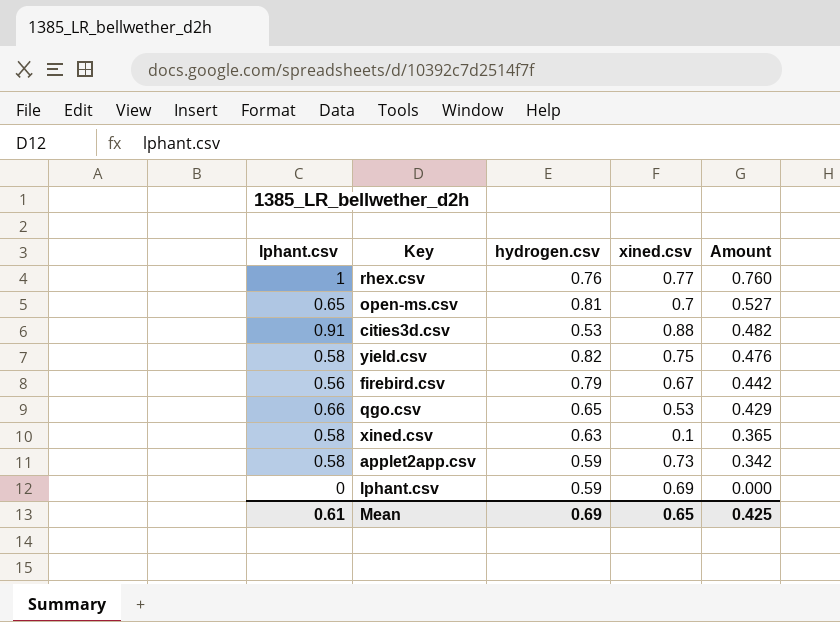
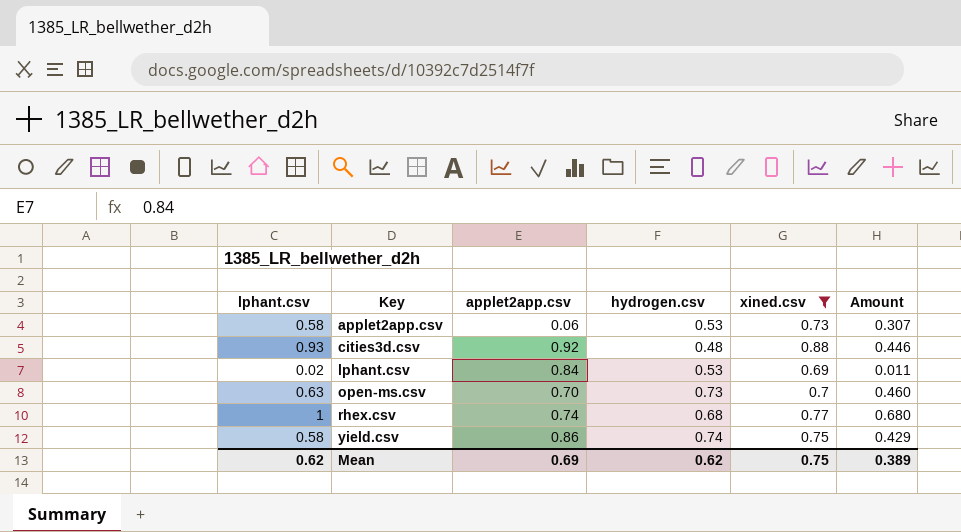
filter: none -> xined.csv >= 0.69
row order: Amount descending -> Key ascending
column applet2app.csv | position: none -> 3
applet2app.csv | hydrogen.csv: 0.59 -> 0.53
applet2app.csv | Amount: 0.342 -> 0.307
cities3d.csv | lphant.csv: 0.91 -> 0.93
cities3d.csv | hydrogen.csv: 0.53 -> 0.48
cities3d.csv | Amount: 0.482 -> 0.446
lphant.csv | lphant.csv: 0 -> 0.02
lphant.csv | hydrogen.csv: 0.59 -> 0.53
lphant.csv | Amount: 0.000 -> 0.011
open-ms.csv | lphant.csv: 0.65 -> 0.63
open-ms.csv | hydrogen.csv: 0.81 -> 0.73
open-ms.csv | Amount: 0.527 -> 0.460
rhex.csv | hydrogen.csv: 0.76 -> 0.68
rhex.csv | Amount: 0.760 -> 0.680
yield.csv | hydrogen.csv: 0.82 -> 0.74
yield.csv | Amount: 0.476 -> 0.429
Mean | lphant.csv: 0.61 -> 0.62
Mean | hydrogen.csv: 0.69 -> 0.62
Mean | xined.csv: 0.65 -> 0.75
Mean | Amount: 0.425 -> 0.389

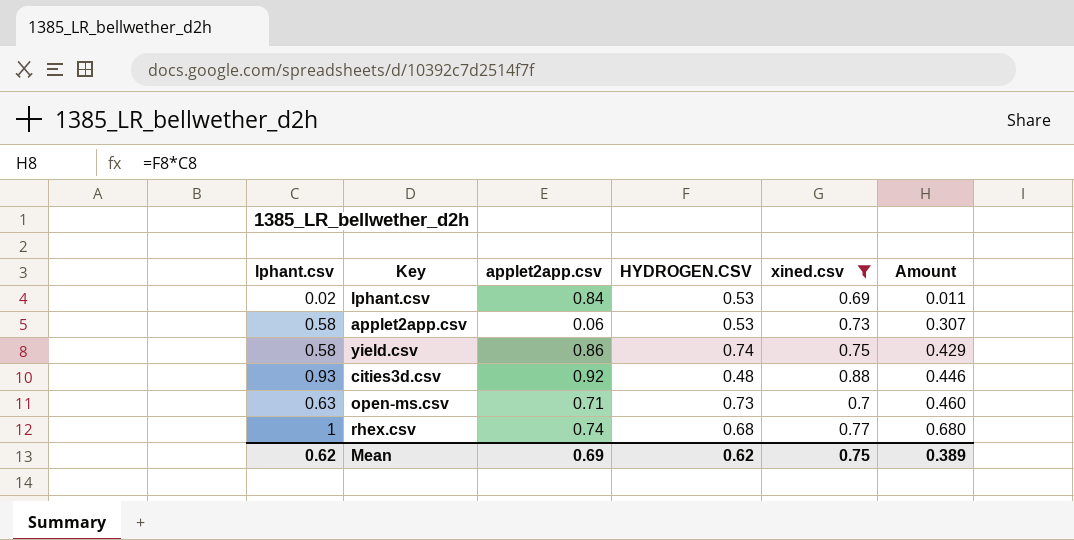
row order: Key ascending -> Amount ascending
column name: hydrogen.csv -> HYDROGEN.CSV
open-ms.csv | applet2app.csv: 0.70 -> 0.71

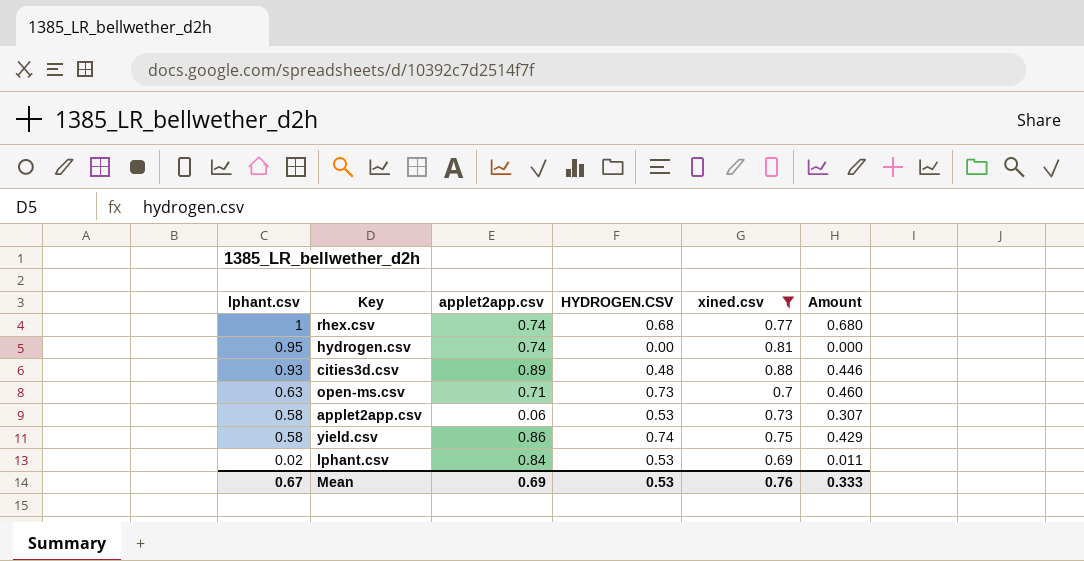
row order: Amount ascending -> lphant.csv descending
row hydrogen.csv: none -> 0.95 | 0.74 | 0.00 | 0.81 | 0.000
cities3d.csv | applet2app.csv: 0.92 -> 0.89
Mean | lphant.csv: 0.62 -> 0.67
Mean | HYDROGEN.CSV: 0.62 -> 0.53
Mean | xined.csv: 0.75 -> 0.76
Mean | Amount: 0.389 -> 0.333

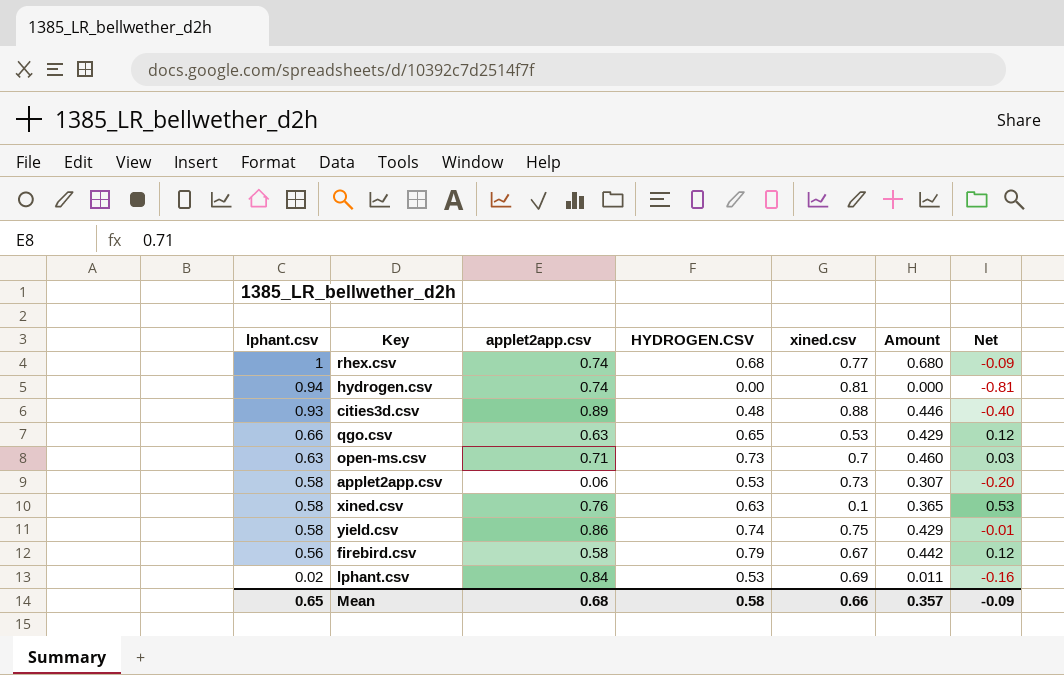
filter: xined.csv >= 0.69 -> none
column Net | formula: none -> [HYDROGEN.CSV] - [xined.csv]
hydrogen.csv | lphant.csv: 0.95 -> 0.94
Mean | lphant.csv: 0.67 -> 0.65
Mean | applet2app.csv: 0.69 -> 0.68
Mean | HYDROGEN.CSV: 0.53 -> 0.58
Mean | xined.csv: 0.76 -> 0.66
Mean | Amount: 0.333 -> 0.357

